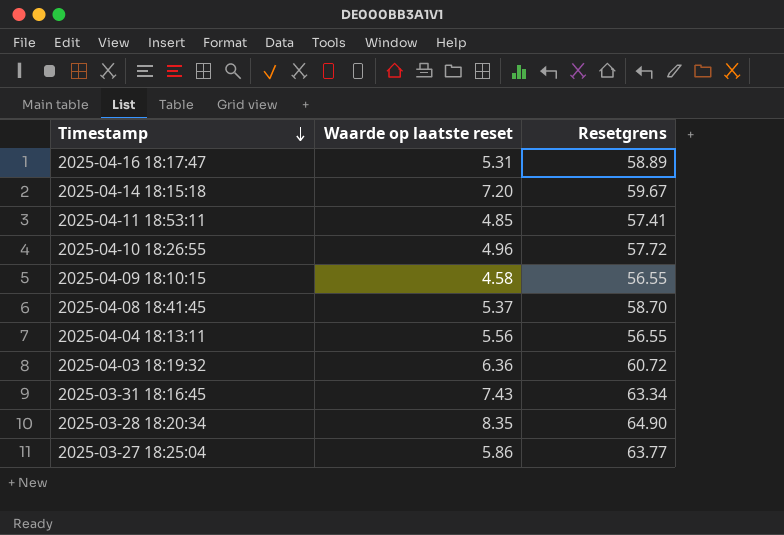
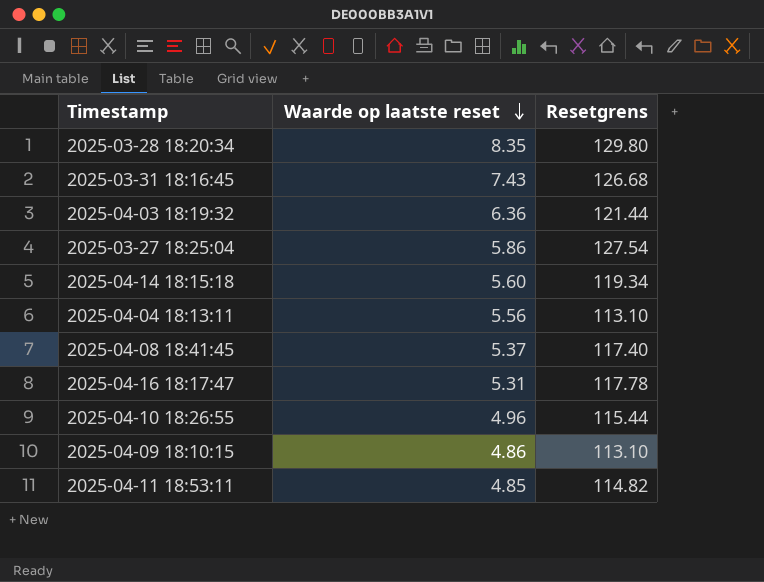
row order: Timestamp descending -> Waarde op laatste reset descending
2025-03-28 18:20:34 | Resetgrens: 64.90 -> 129.80
2025-03-31 18:16:45 | Resetgrens: 63.34 -> 126.68
2025-04-03 18:19:32 | Resetgrens: 60.72 -> 121.44
2025-03-27 18:25:04 | Resetgrens: 63.77 -> 127.54
2025-04-14 18:15:18 | Waarde op laatste reset: 7.20 -> 5.60
2025-04-14 18:15:18 | Resetgrens: 59.67 -> 119.34
2025-04-04 18:13:11 | Resetgrens: 56.55 -> 113.10
2025-04-08 18:41:45 | Resetgrens: 58.70 -> 117.40
2025-04-16 18:17:47 | Resetgrens: 58.89 -> 117.78
2025-04-10 18:26:55 | Resetgrens: 57.72 -> 115.44
2025-04-09 18:10:15 | Waarde op laatste reset: 4.58 -> 4.86
2025-04-09 18:10:15 | Resetgrens: 56.55 -> 113.10
2025-04-11 18:53:11 | Resetgrens: 57.41 -> 114.82

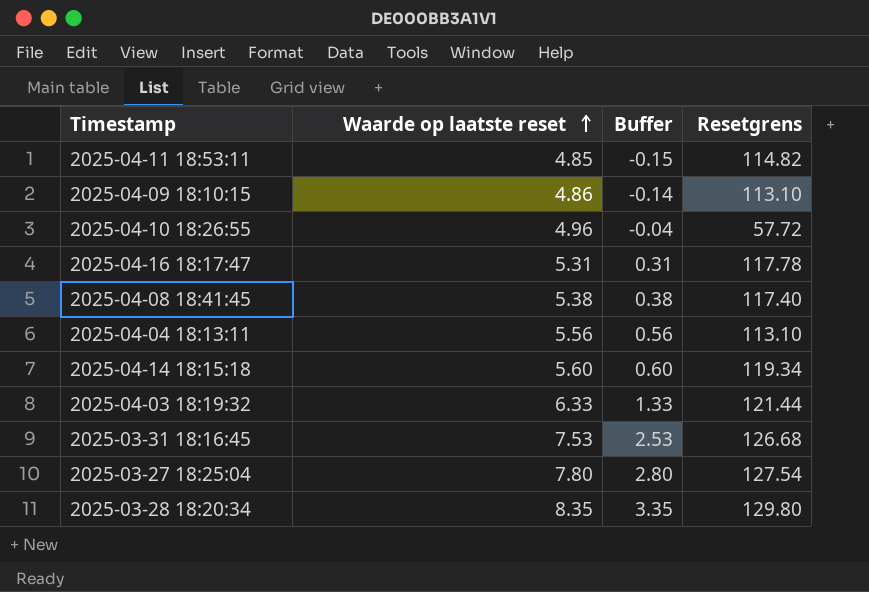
row order: Waarde op laatste reset descending -> Waarde op laatste reset ascending
column Buffer | formula: none -> [Waarde op laatste reset] - 5
2025-04-10 18:26:55 | Resetgrens: 115.44 -> 57.72
2025-04-08 18:41:45 | Waarde op laatste reset: 5.37 -> 5.38
2025-04-03 18:19:32 | Waarde op laatste reset: 6.36 -> 6.33
2025-03-31 18:16:45 | Waarde op laatste reset: 7.43 -> 7.53
2025-03-27 18:25:04 | Waarde op laatste reset: 5.86 -> 7.80

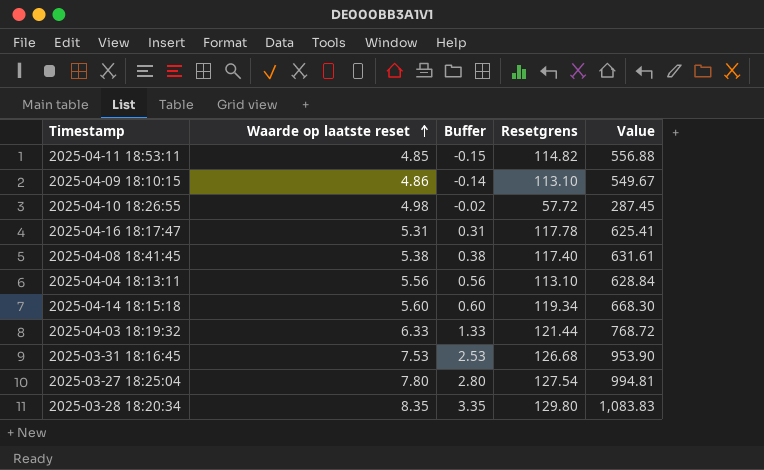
column Value | formula: none -> [Waarde op laatste reset] * [Resetgrens]
2025-04-10 18:26:55 | Waarde op laatste reset: 4.96 -> 4.98
2025-04-10 18:26:55 | Buffer: -0.04 -> -0.02

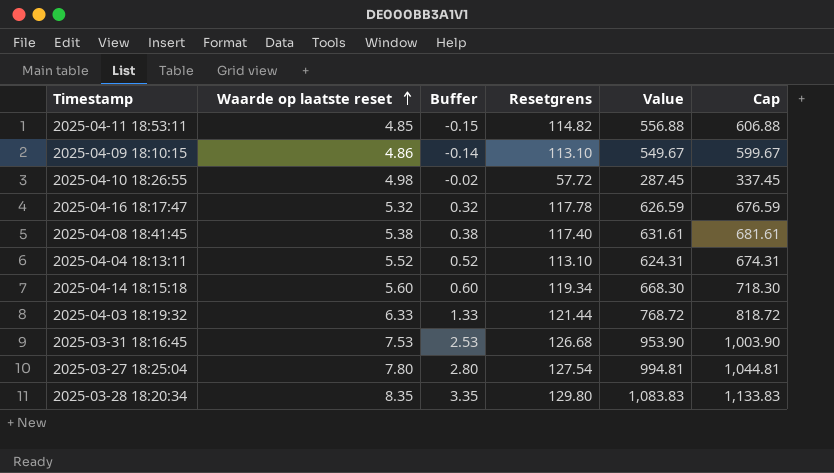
column Cap | formula: none -> [Value] + 50
2025-04-16 18:17:47 | Waarde op laatste reset: 5.31 -> 5.32
2025-04-16 18:17:47 | Buffer: 0.31 -> 0.32
2025-04-16 18:17:47 | Value: 625.41 -> 626.59
2025-04-04 18:13:11 | Waarde op laatste reset: 5.56 -> 5.52
2025-04-04 18:13:11 | Buffer: 0.56 -> 0.52
2025-04-04 18:13:11 | Value: 628.84 -> 624.31

